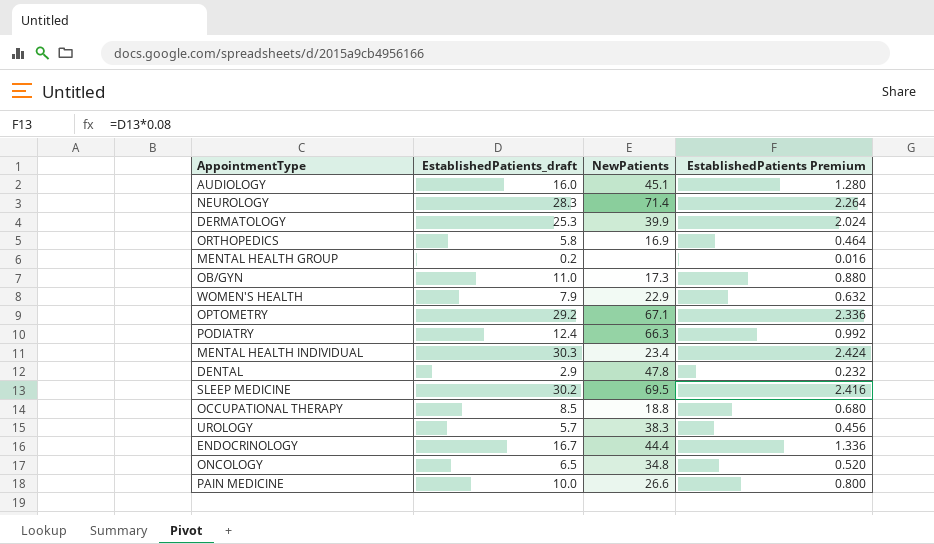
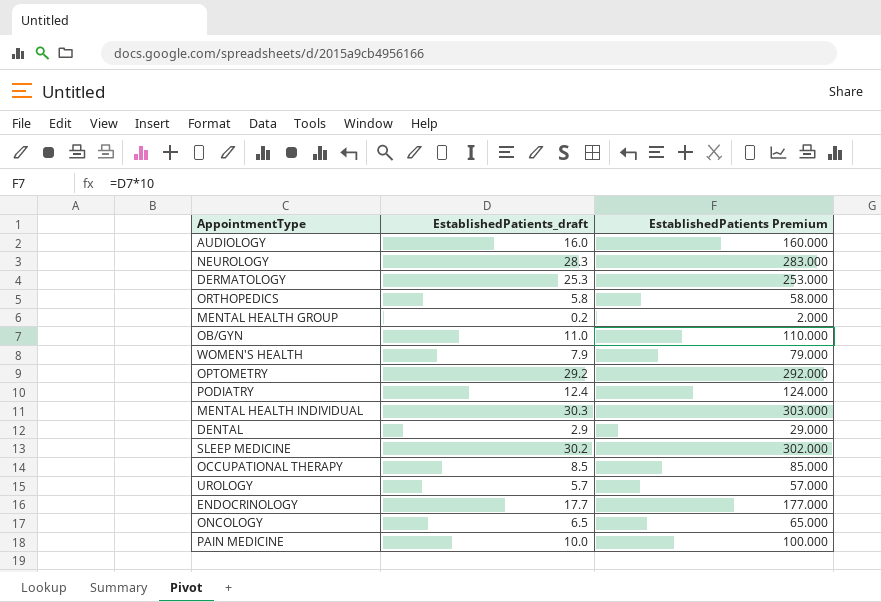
column NewPatients | position: 3 -> none
column EstablishedPatients Premium | formula: [EstablishedPatients_draft] * 0.08 -> [EstablishedPatients_draft] * 10
ENDOCRINOLOGY | EstablishedPatients_draft: 16.7 -> 17.7

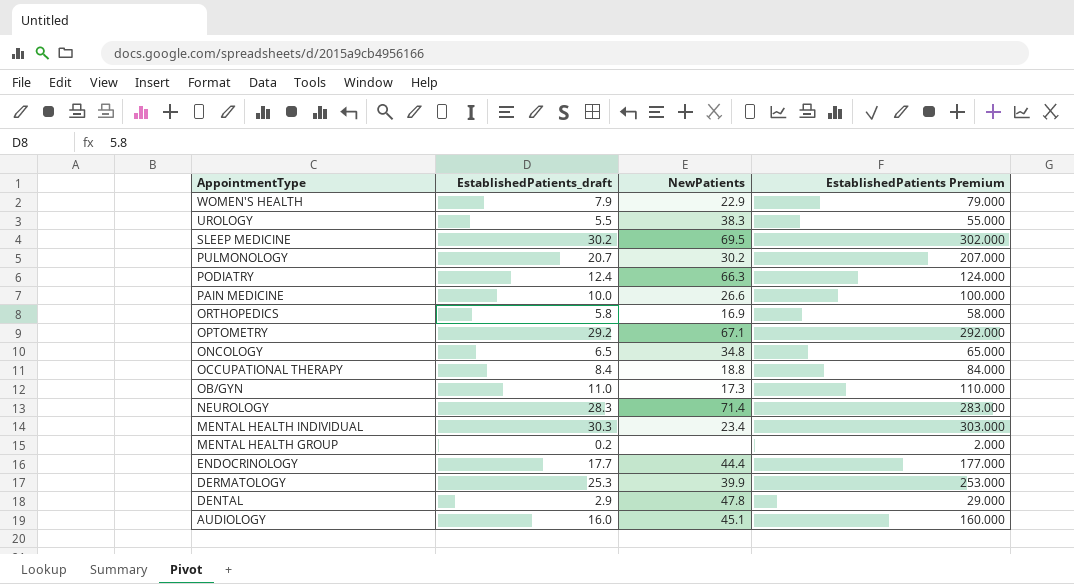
row order: none -> AppointmentType descending
column NewPatients | position: none -> 3
UROLOGY | EstablishedPatients_draft: 5.7 -> 5.5
UROLOGY | EstablishedPatients Premium: 57.000 -> 55.000
row PULMONOLOGY: none -> 20.7 | 30.2 | 207.000
OCCUPATIONAL THERAPY | EstablishedPatients_draft: 8.5 -> 8.4
OCCUPATIONAL THERAPY | EstablishedPatients Premium: 85.000 -> 84.000

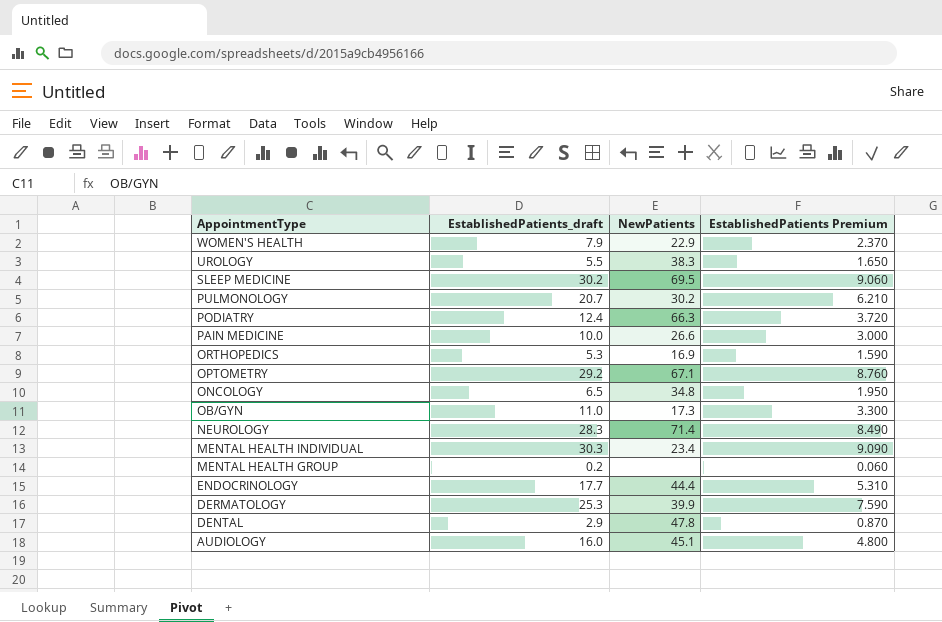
column EstablishedPatients Premium | formula: [EstablishedPatients_draft] * 10 -> [EstablishedPatients_draft] * 0.3
row OCCUPATIONAL THERAPY: 8.4 | 18.8 | 84.000 -> none
ORTHOPEDICS | EstablishedPatients_draft: 5.8 -> 5.3

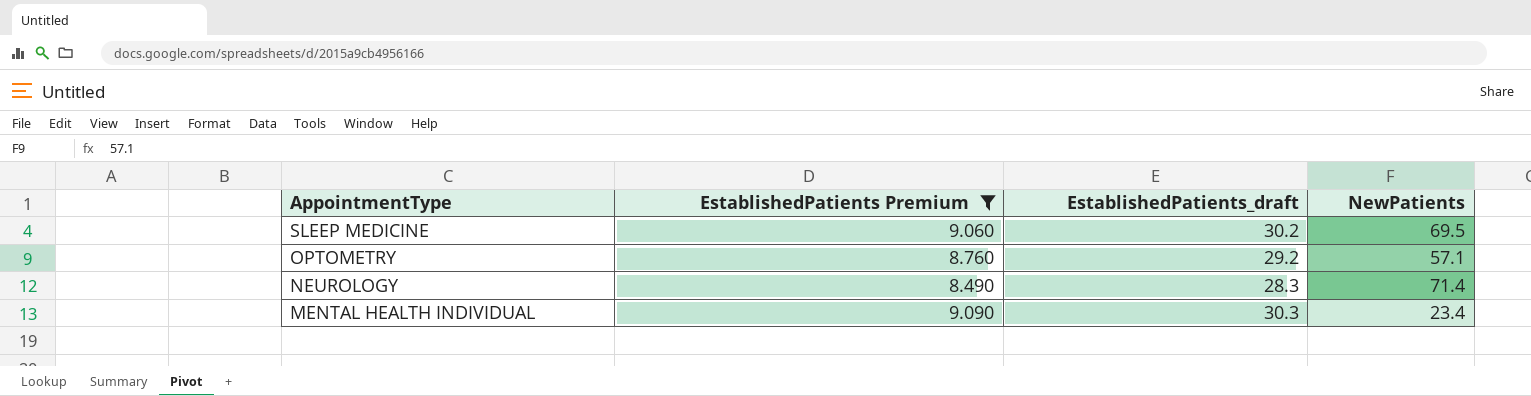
filter: none -> EstablishedPatients Premium >= 8.490
column EstablishedPatients Premium | position: 4 -> 2
OPTOMETRY | NewPatients: 67.1 -> 57.1

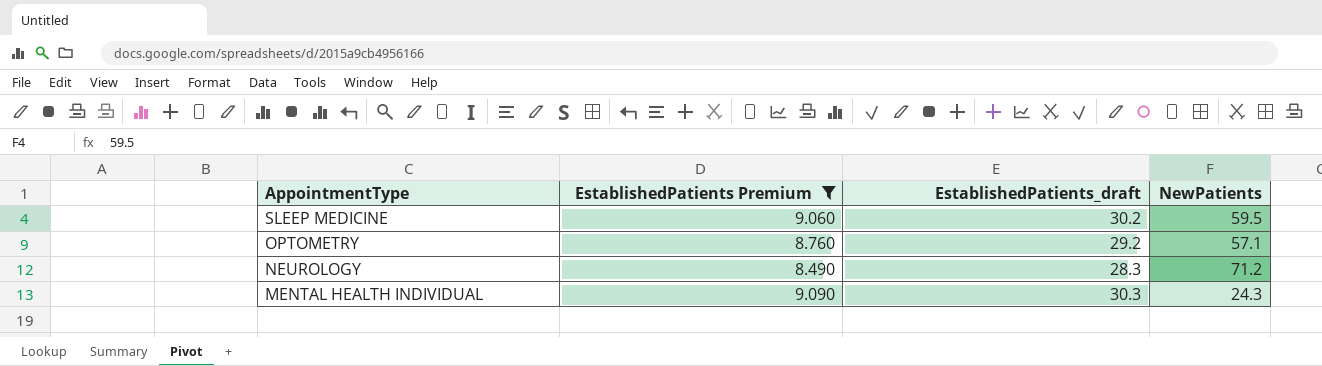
SLEEP MEDICINE | NewPatients: 69.5 -> 59.5
NEUROLOGY | NewPatients: 71.4 -> 71.2
MENTAL HEALTH INDIVIDUAL | NewPatients: 23.4 -> 24.3

